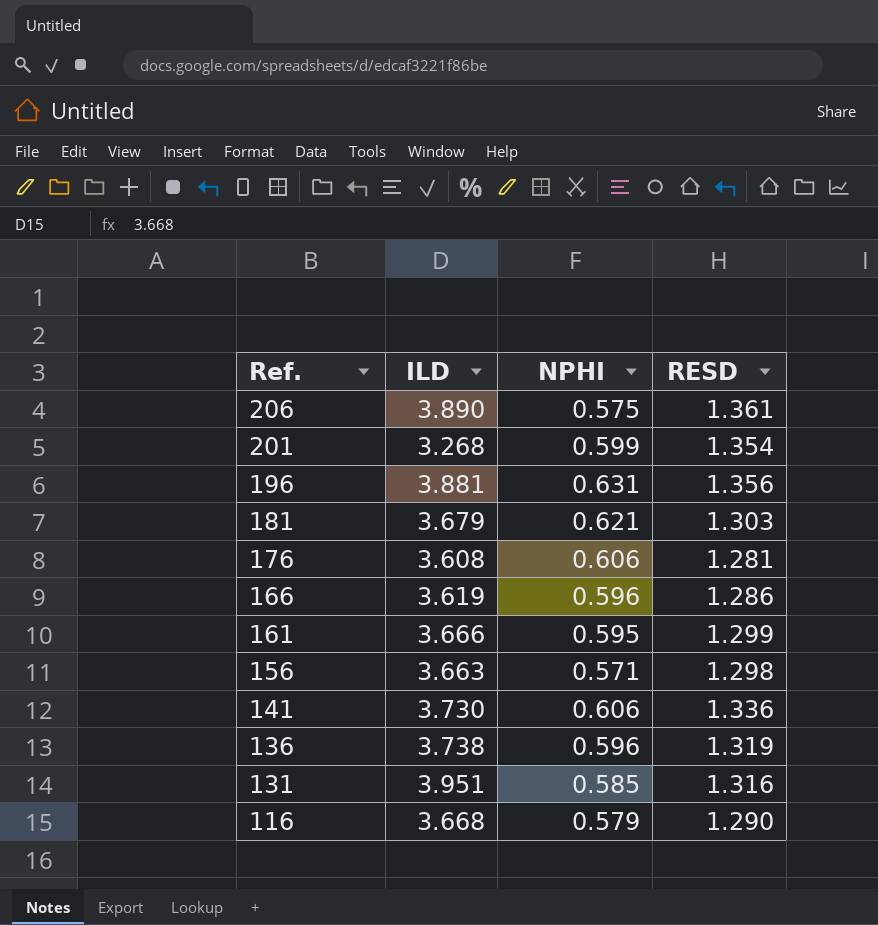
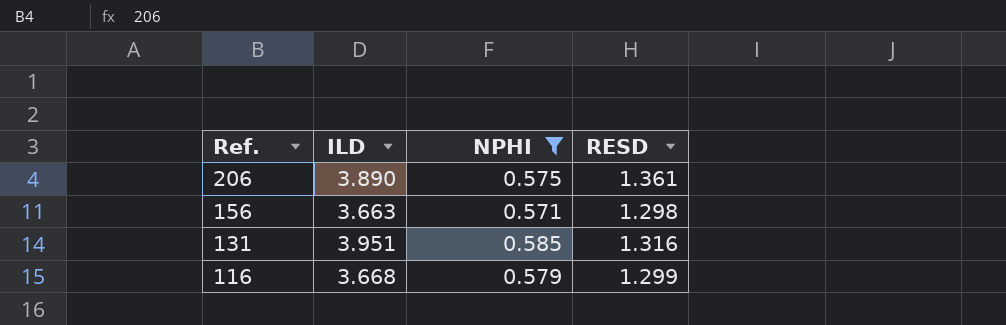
filter: none -> NPHI <= 0.585
116 | RESD: 1.290 -> 1.299

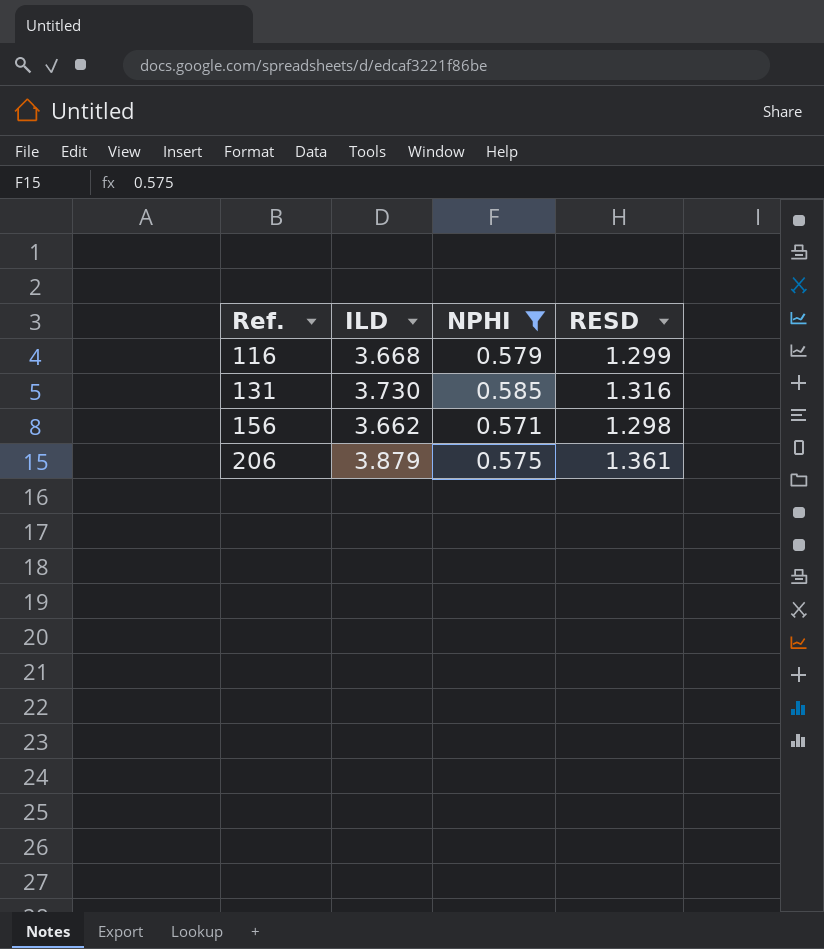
row order: Ref. descending -> Ref. ascending
131 | ILD: 3.951 -> 3.730
156 | ILD: 3.663 -> 3.662
206 | ILD: 3.890 -> 3.879

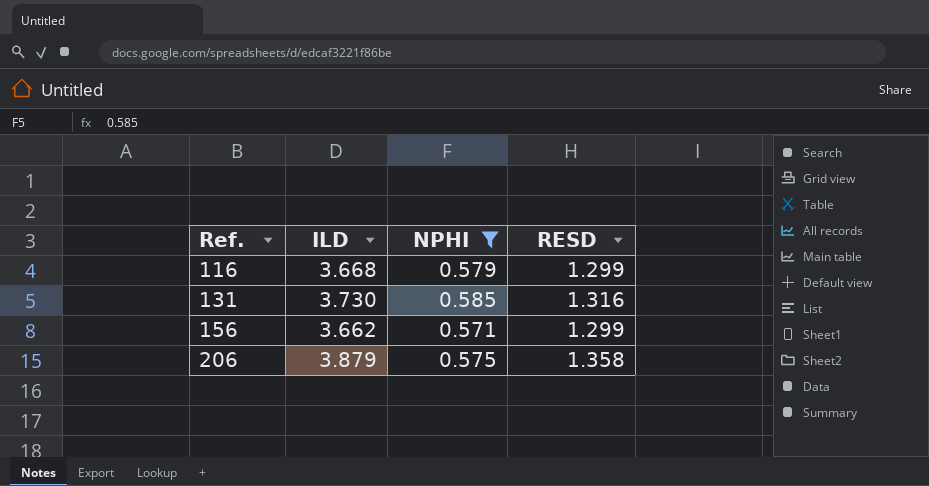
156 | RESD: 1.298 -> 1.299
206 | RESD: 1.361 -> 1.358

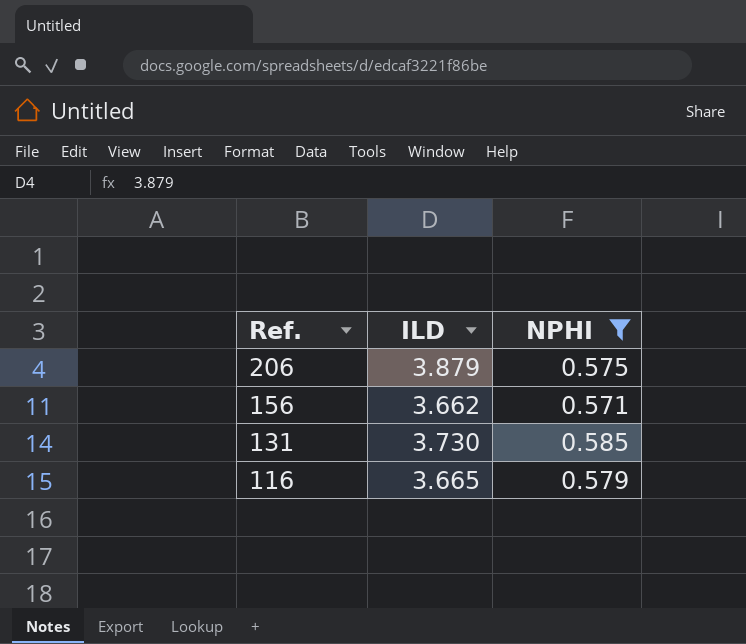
row order: Ref. ascending -> Ref. descending
column RESD | position: 4 -> none
116 | ILD: 3.668 -> 3.665

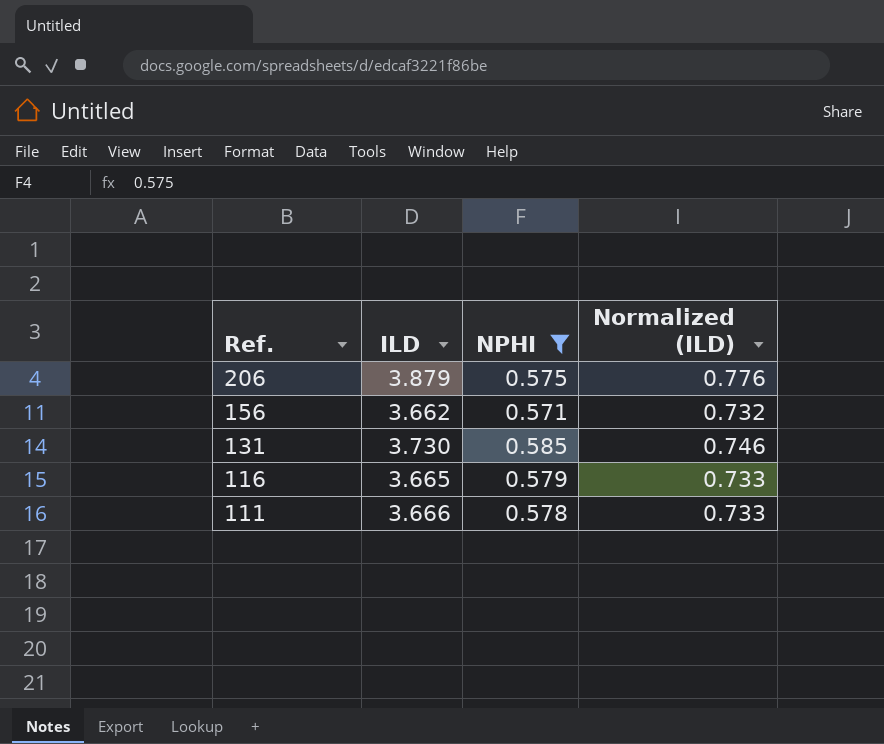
column Normalized (ILD) | formula: none -> [ILD] * 0.2
row 111: none -> 3.666 | 0.578 | 0.733

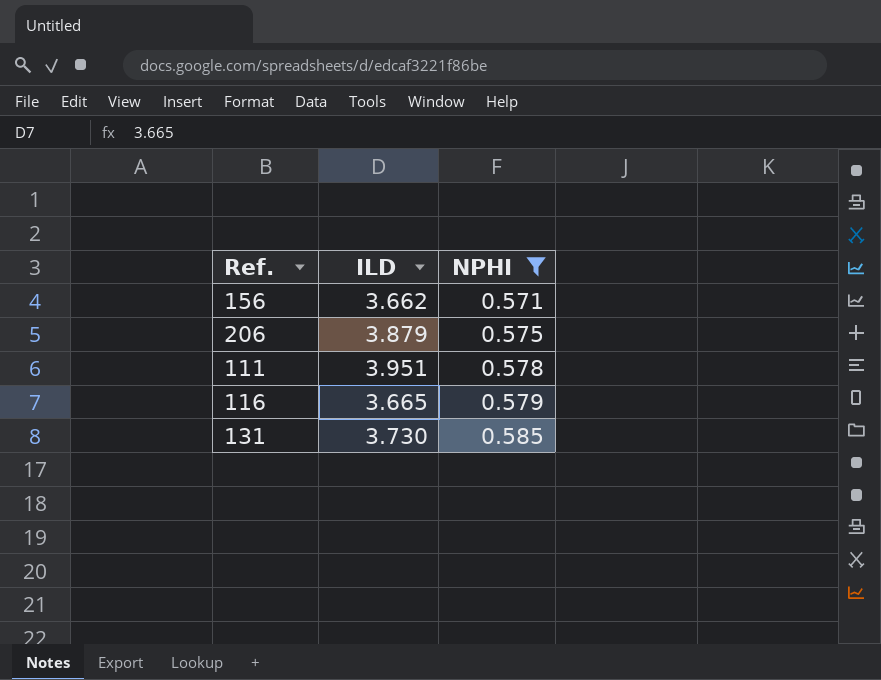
row order: Ref. descending -> NPHI ascending
column Normalized (ILD) | formula: [ILD] * 0.2 -> none
111 | ILD: 3.666 -> 3.951

